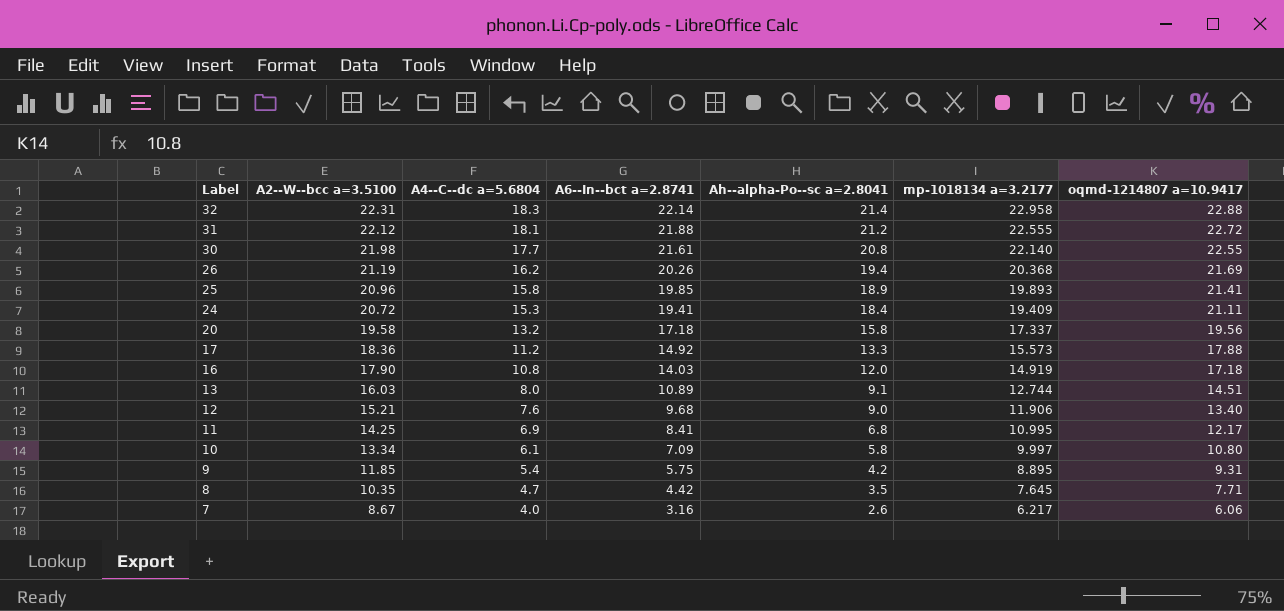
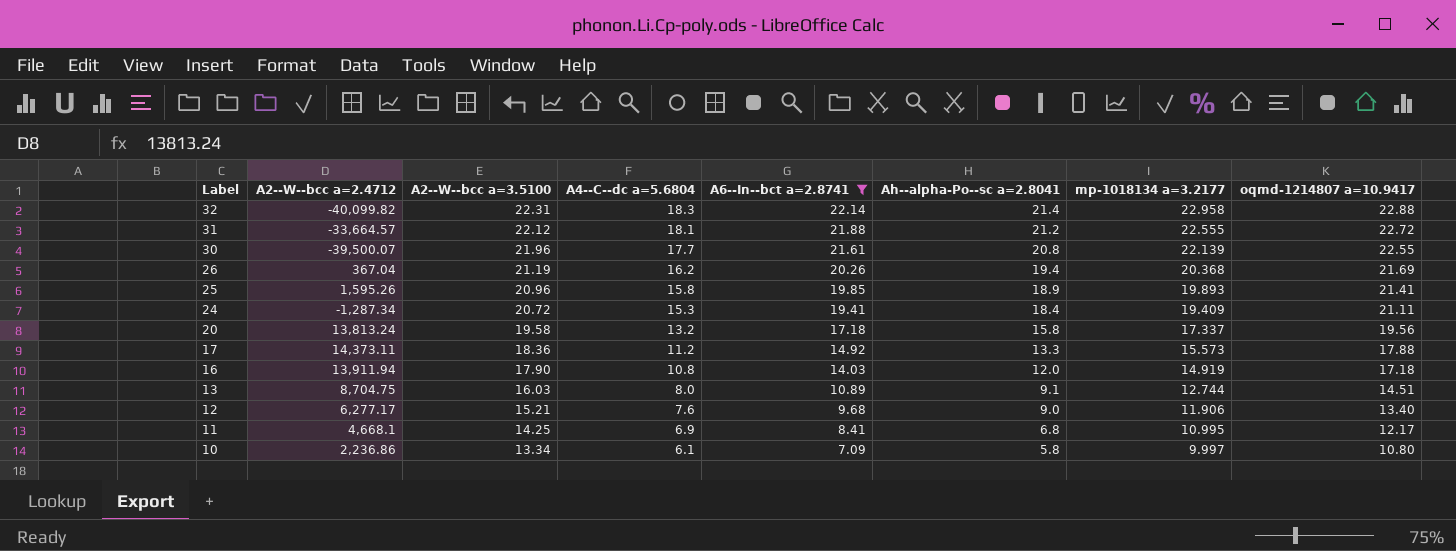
filter: none -> A6--In--bct a=2.8741 >= 7.09
column A2--W--bcc a=2.4712 | position: none -> 2
30 | A2--W--bcc a=3.5100: 21.98 -> 21.96
30 | mp-1018134 a=3.2177: 22.140 -> 22.139

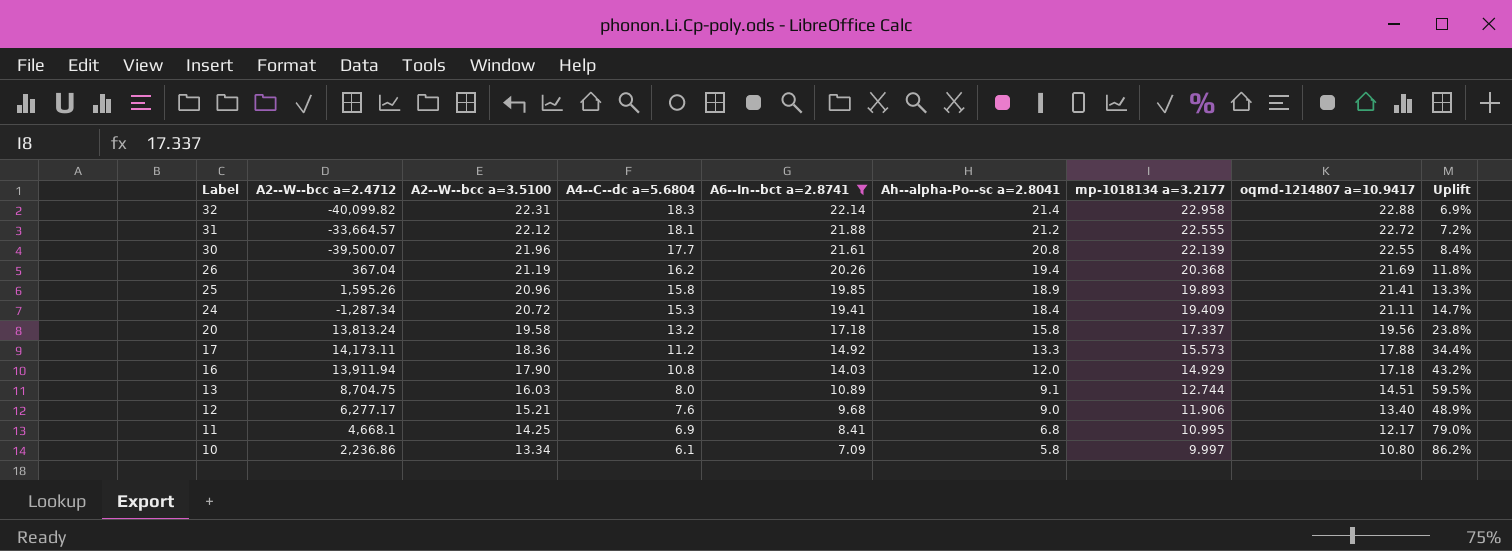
column Uplift | formula: none -> ([oqmd-1214807 a=10.9417] - [Ah--alpha-Po--sc a=2.8041]) / [Ah--alpha-Po--sc a=2.8041]
17 | A2--W--bcc a=2.4712: 14,373.11 -> 14,173.11
16 | mp-1018134 a=3.2177: 14.919 -> 14.929

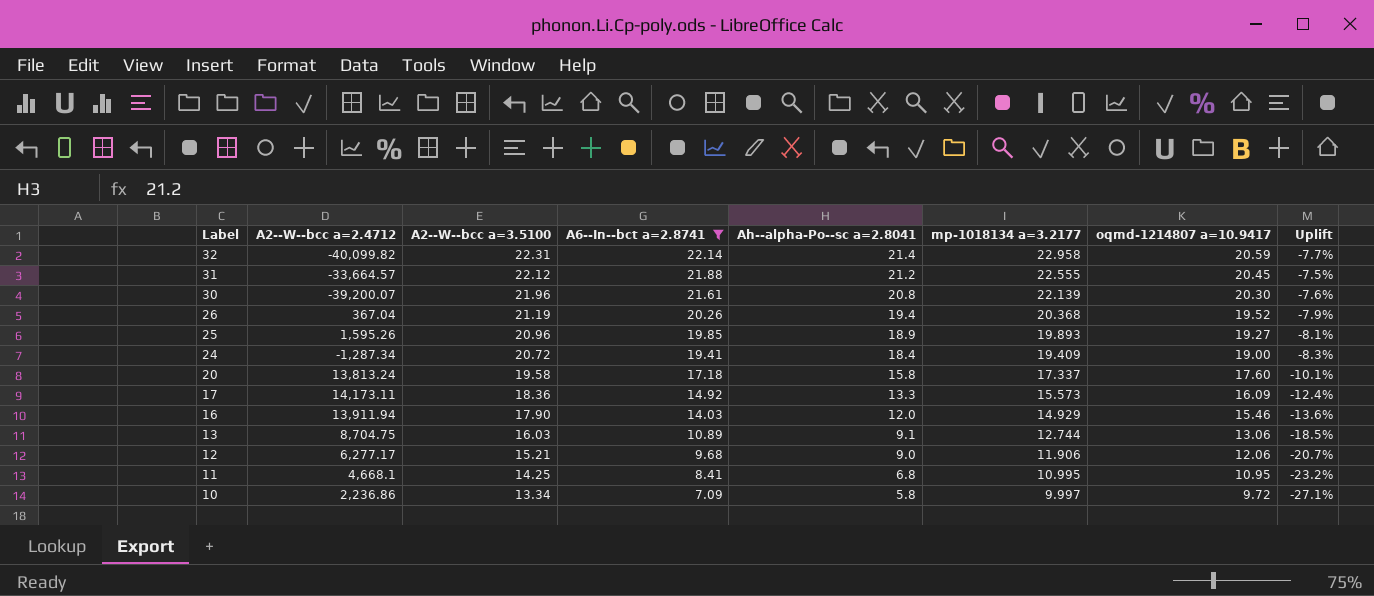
column A4--C--dc a=5.6804 | position: 4 -> none
column Uplift | formula: ([oqmd-1214807 a=10.9417] - [Ah--alpha-Po--sc a=2.8041]) / [Ah--alpha-Po--sc a=2.8041] -> ([oqmd-1214807 a=10.9417] - [A2--W--bcc a=3.5100]) / [A2--W--bcc a=3.5100]
32 | oqmd-1214807 a=10.9417: 22.88 -> 20.59
31 | oqmd-1214807 a=10.9417: 22.72 -> 20.45
30 | A2--W--bcc a=2.4712: -39,500.07 -> -39,200.07
30 | oqmd-1214807 a=10.9417: 22.55 -> 20.30
26 | oqmd-1214807 a=10.9417: 21.69 -> 19.52
25 | oqmd-1214807 a=10.9417: 21.41 -> 19.27
24 | oqmd-1214807 a=10.9417: 21.11 -> 19.00
20 | oqmd-1214807 a=10.9417: 19.56 -> 17.60
17 | oqmd-1214807 a=10.9417: 17.88 -> 16.09
16 | oqmd-1214807 a=10.9417: 17.18 -> 15.46
13 | oqmd-1214807 a=10.9417: 14.51 -> 13.06
12 | oqmd-1214807 a=10.9417: 13.40 -> 12.06
11 | oqmd-1214807 a=10.9417: 12.17 -> 10.95
10 | oqmd-1214807 a=10.9417: 10.80 -> 9.72

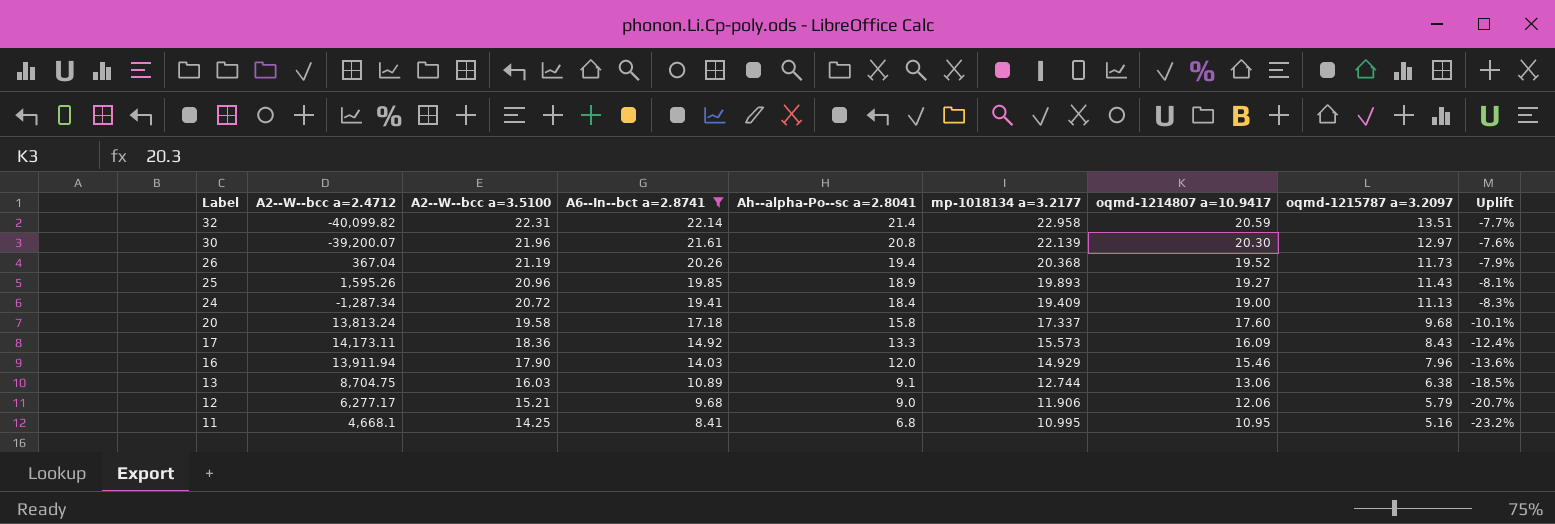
column oqmd-1215787 a=3.2097 | position: none -> 8
row 31: -33,664.57 | 22.12 | 21.88 | 21.2 | 22.555 | 20.45 | -7.5% -> none
row 10: 2,236.86 | 13.34 | 7.09 | 5.8 | 9.997 | 9.72 | -27.1% -> none

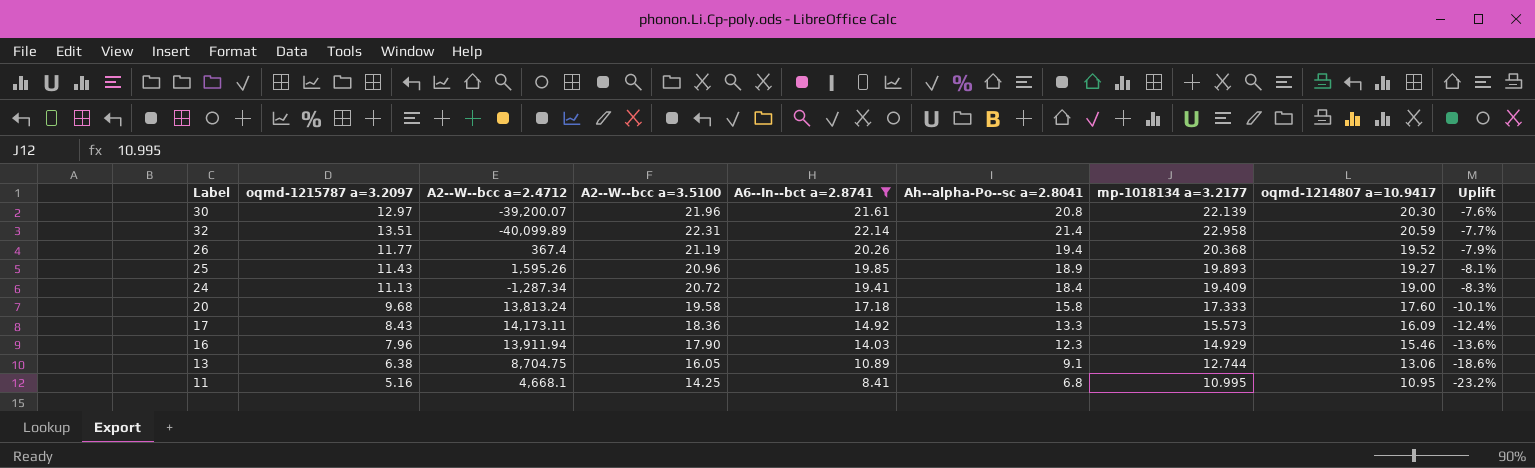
row order: Label descending -> Uplift descending
column oqmd-1215787 a=3.2097 | position: 8 -> 2
row 12: 6,277.17 | 15.21 | 9.68 | 9.0 | 11.906 | 12.06 | 5.79 | -20.7% -> none
32 | A2--W--bcc a=2.4712: -40,099.82 -> -40,099.89
26 | oqmd-1215787 a=3.2097: 11.73 -> 11.77
26 | A2--W--bcc a=2.4712: 367.04 -> 367.4
20 | mp-1018134 a=3.2177: 17.337 -> 17.333
16 | Ah--alpha-Po--sc a=2.8041: 12.0 -> 12.3
13 | A2--W--bcc a=3.5100: 16.03 -> 16.05
13 | Uplift: -18.5% -> -18.6%

